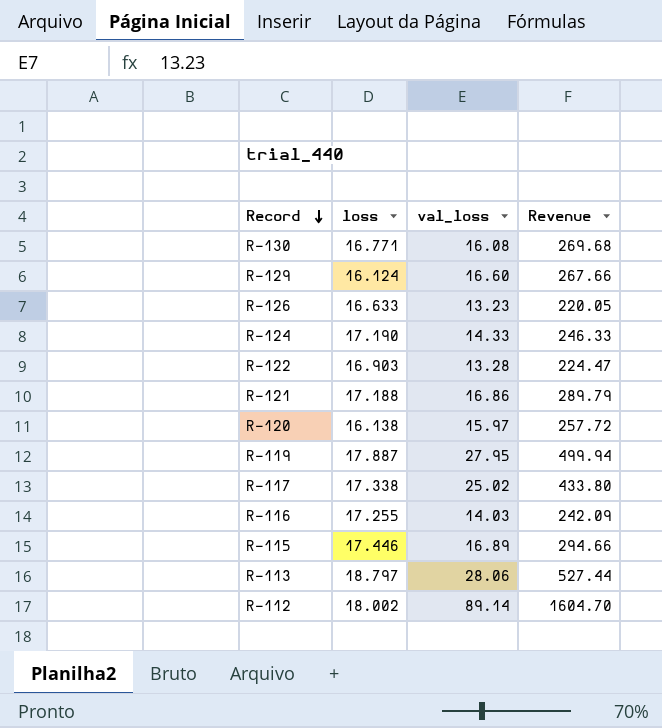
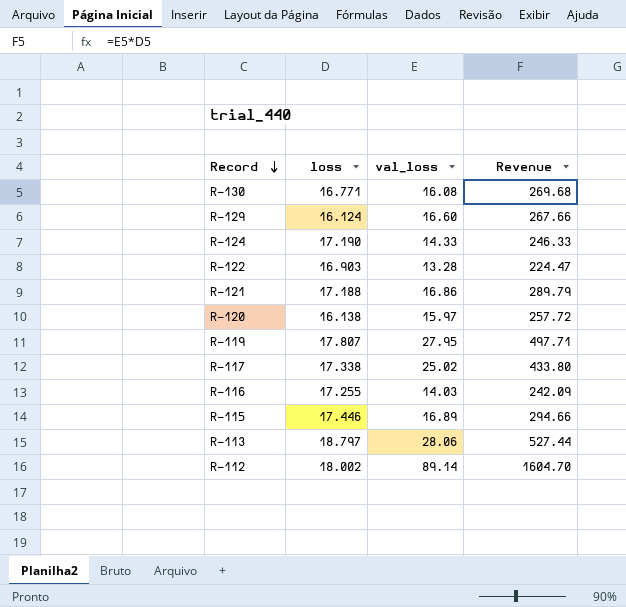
row R-126: 16.633 | 13.23 | 220.05 -> none
R-119 | loss: 17.887 -> 17.807
R-119 | Revenue: 499.94 -> 497.71

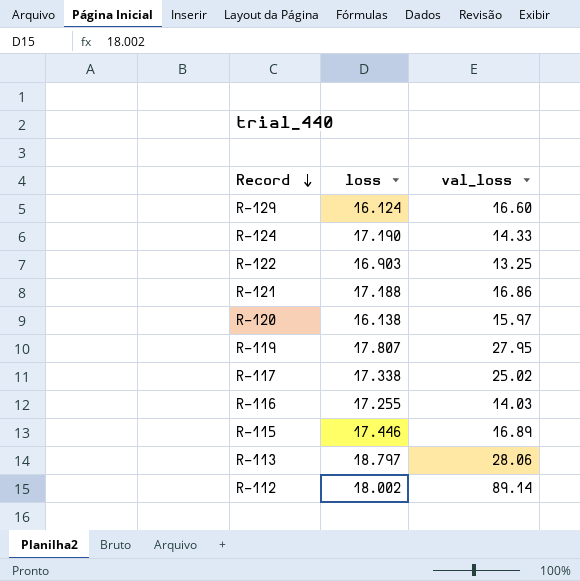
column Revenue | formula: [loss] * [val_loss] -> none
row R-130: 16.771 | 16.08 | 269.68 -> none
R-122 | val_loss: 13.28 -> 13.25

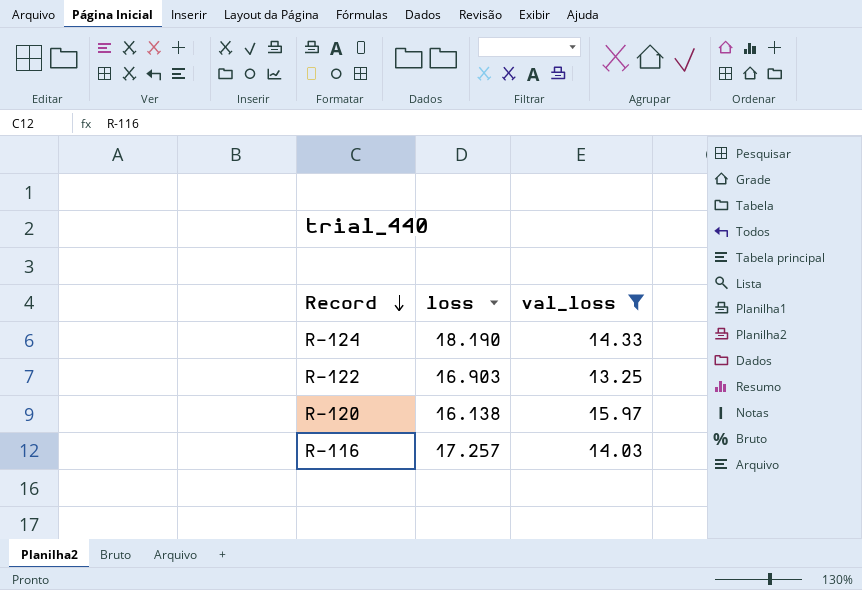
filter: none -> val_loss <= 15.97
R-124 | loss: 17.190 -> 18.190
R-116 | loss: 17.255 -> 17.257

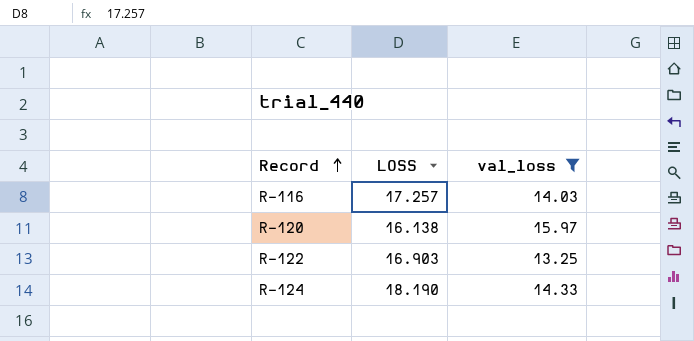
row order: Record descending -> Record ascending
column name: loss -> LOSS

